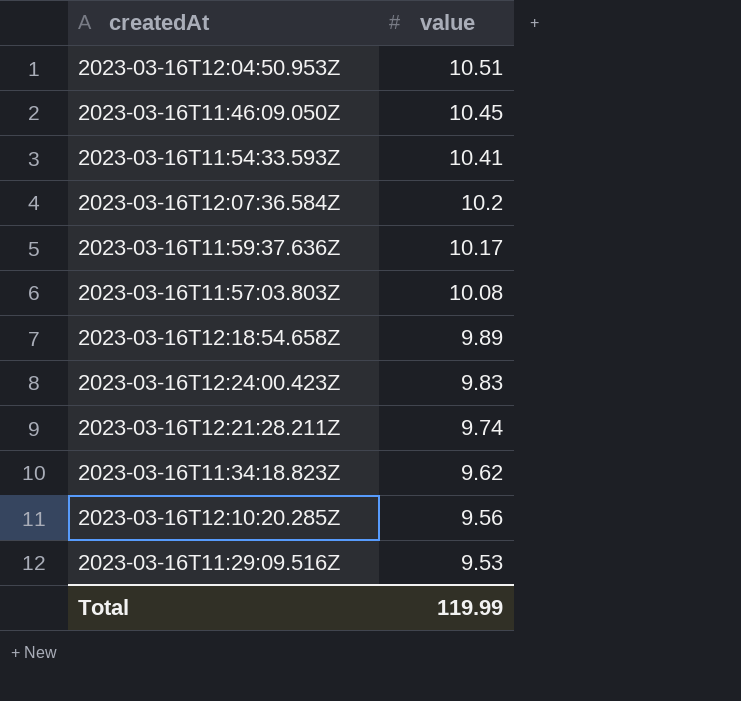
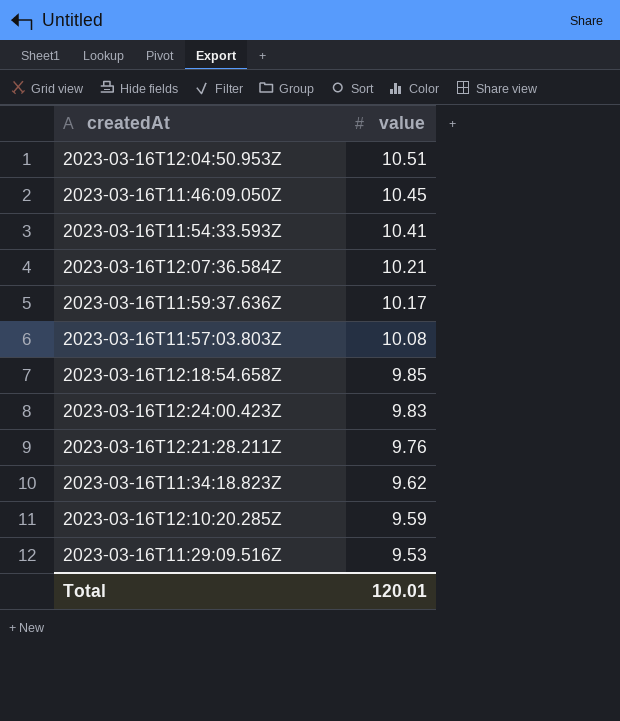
2023-03-16T12:07:36.584Z | value: 10.2 -> 10.21
2023-03-16T12:18:54.658Z | value: 9.89 -> 9.85
2023-03-16T12:21:28.211Z | value: 9.74 -> 9.76
2023-03-16T12:10:20.285Z | value: 9.56 -> 9.59
Total | value: 119.99 -> 120.01

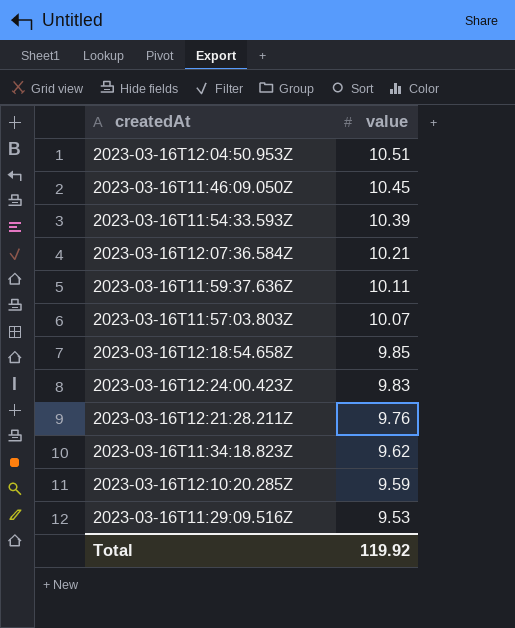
2023-03-16T11:54:33.593Z | value: 10.41 -> 10.39
2023-03-16T11:59:37.636Z | value: 10.17 -> 10.11
2023-03-16T11:57:03.803Z | value: 10.08 -> 10.07
Total | value: 120.01 -> 119.92

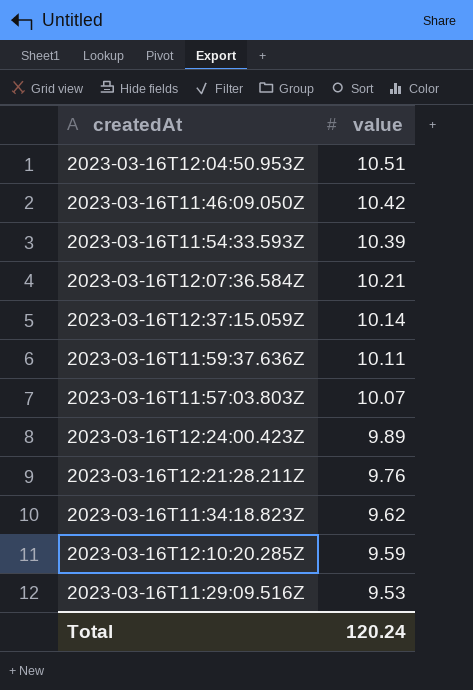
row 2023-03-16T12:18:54.658Z: 9.85 -> none
2023-03-16T11:46:09.050Z | value: 10.45 -> 10.42
row 2023-03-16T12:37:15.059Z: none -> 10.14
2023-03-16T12:24:00.423Z | value: 9.83 -> 9.89
Total | value: 119.92 -> 120.24

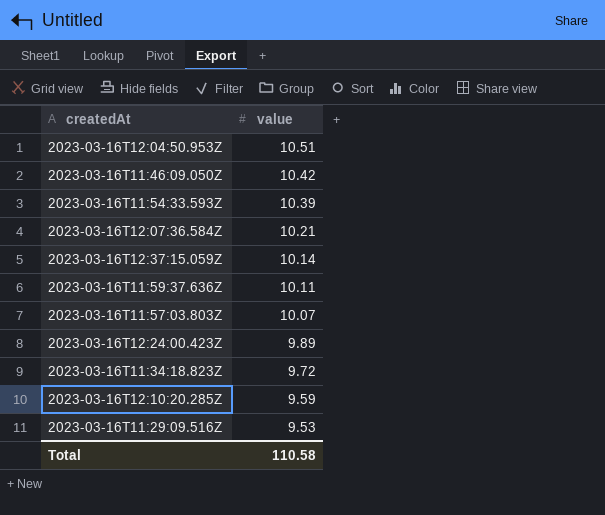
row 2023-03-16T12:21:28.211Z: 9.76 -> none
2023-03-16T11:34:18.823Z | value: 9.62 -> 9.72
Total | value: 120.24 -> 110.58

